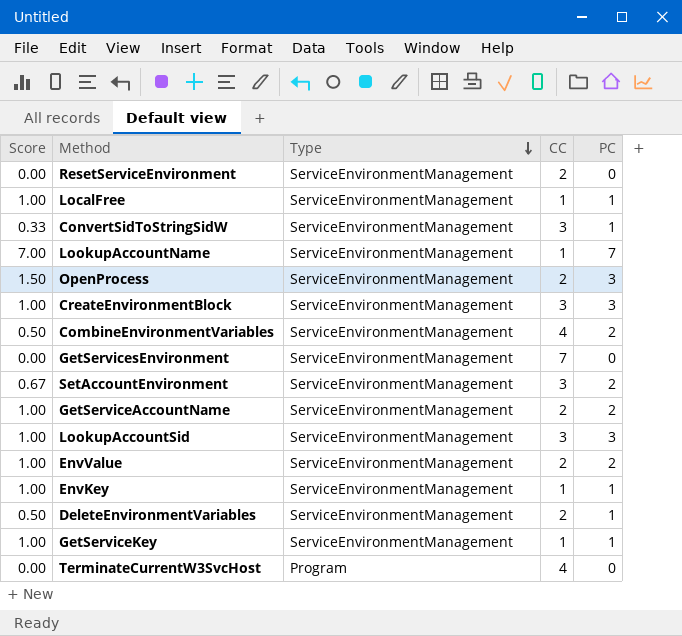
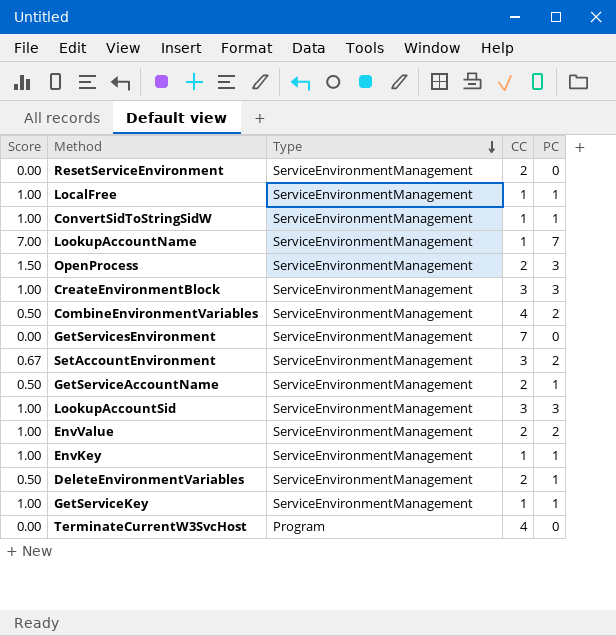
ConvertSidToStringSidW | Score: 0.33 -> 1.00
ConvertSidToStringSidW | CC: 3 -> 1
GetServiceAccountName | Score: 1.00 -> 0.50
GetServiceAccountName | PC: 2 -> 1

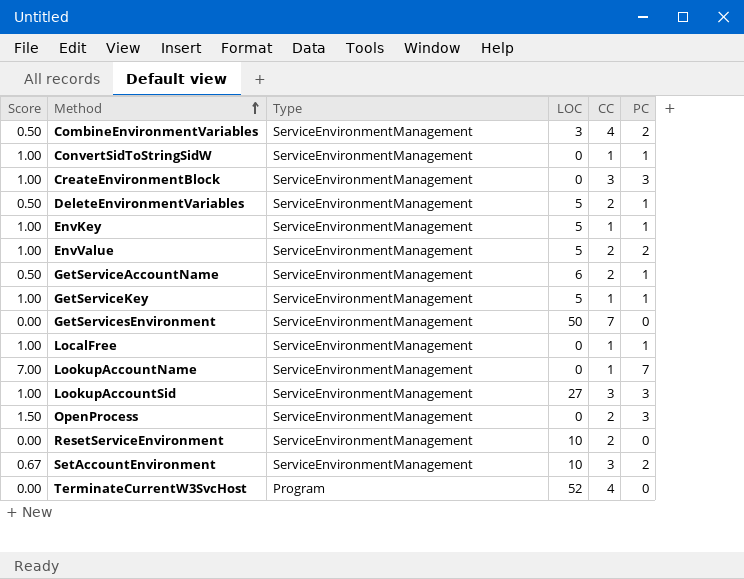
row order: Type descending -> Method ascending
column LOC | position: none -> 4

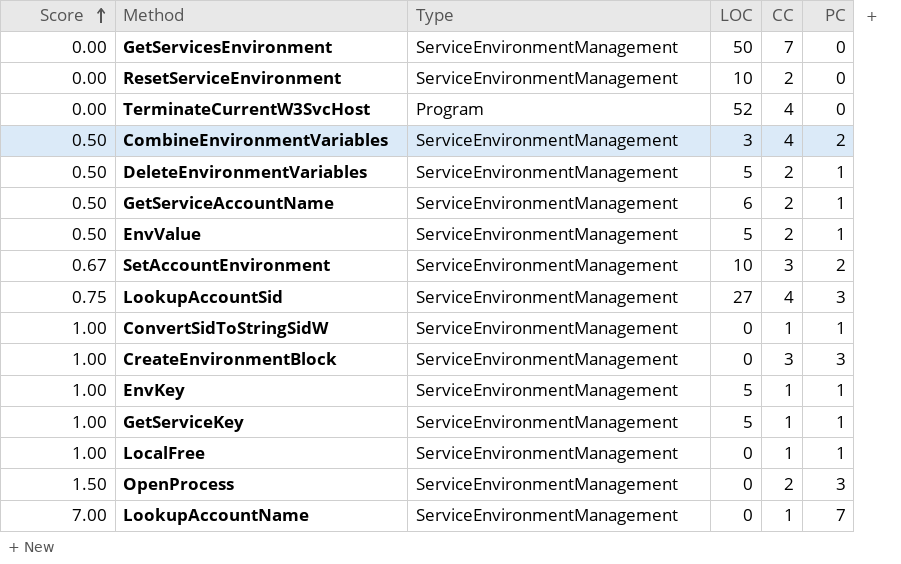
row order: Method ascending -> Score ascending
EnvValue | Score: 1.00 -> 0.50
EnvValue | PC: 2 -> 1
LookupAccountSid | Score: 1.00 -> 0.75
LookupAccountSid | CC: 3 -> 4

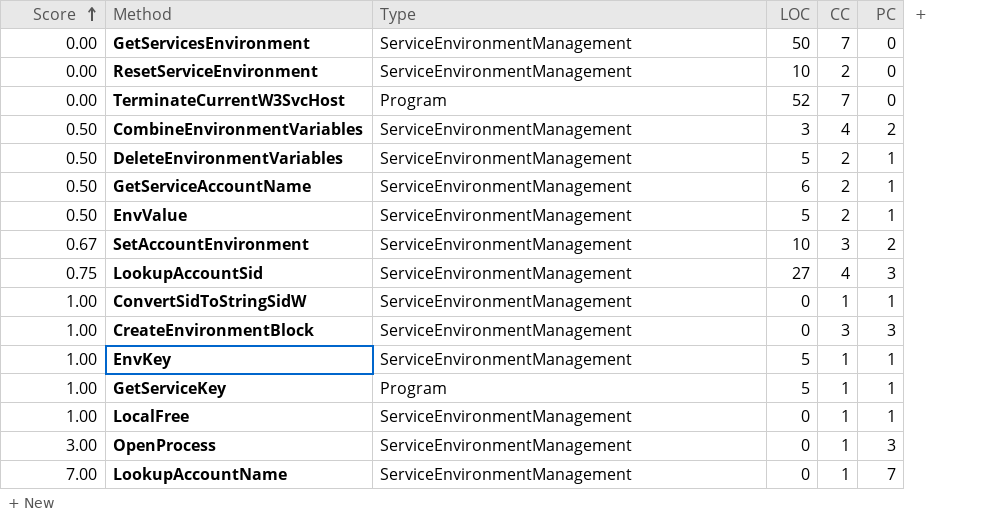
TerminateCurrentW3SvcHost | CC: 4 -> 7
GetServiceKey | Type: ServiceEnvironmentManagement -> Program
OpenProcess | Score: 1.50 -> 3.00
OpenProcess | CC: 2 -> 1

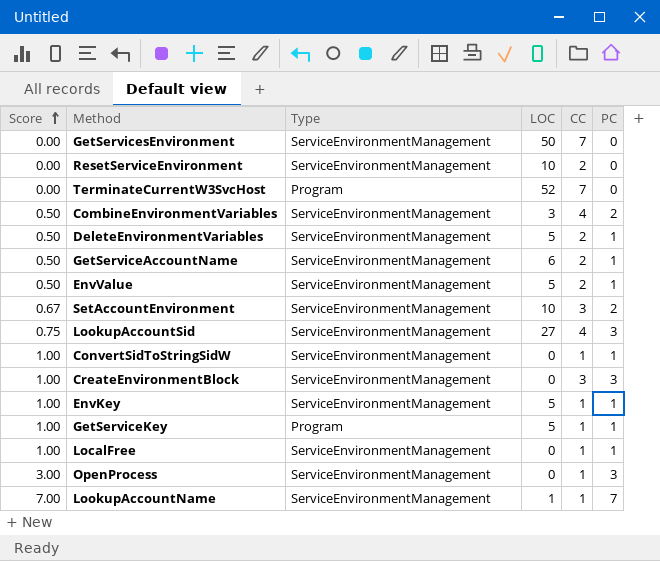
LookupAccountName | LOC: 0 -> 1

